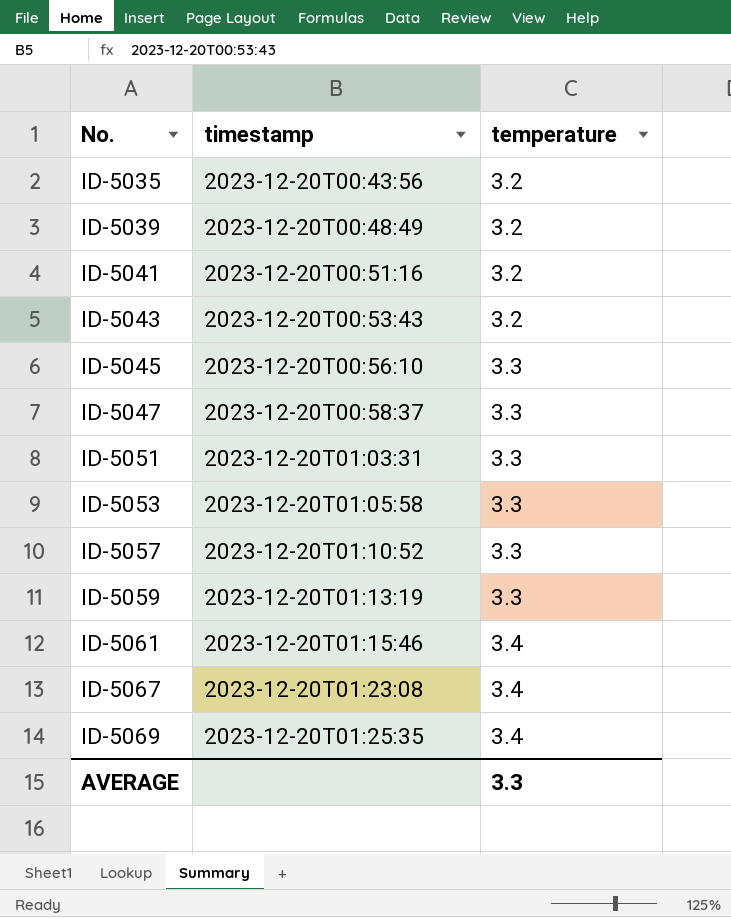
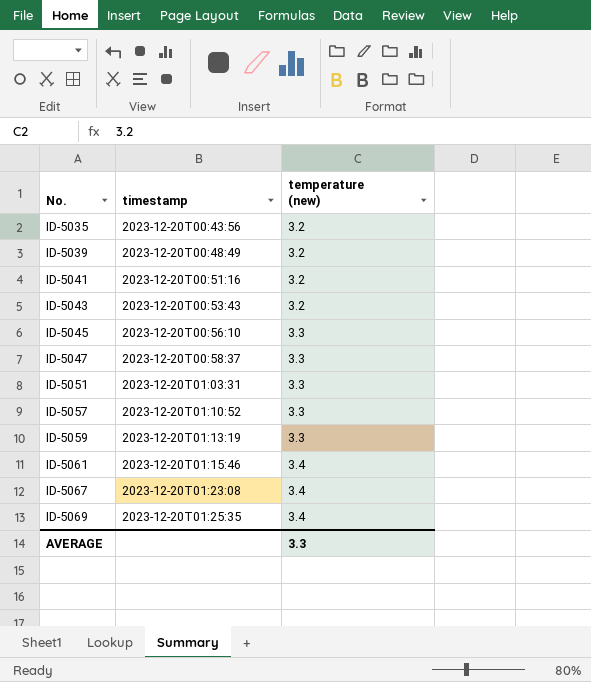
column name: temperature -> temperature (new)
row ID-5053: 2023-12-20T01:05:58 | 3.3 -> none

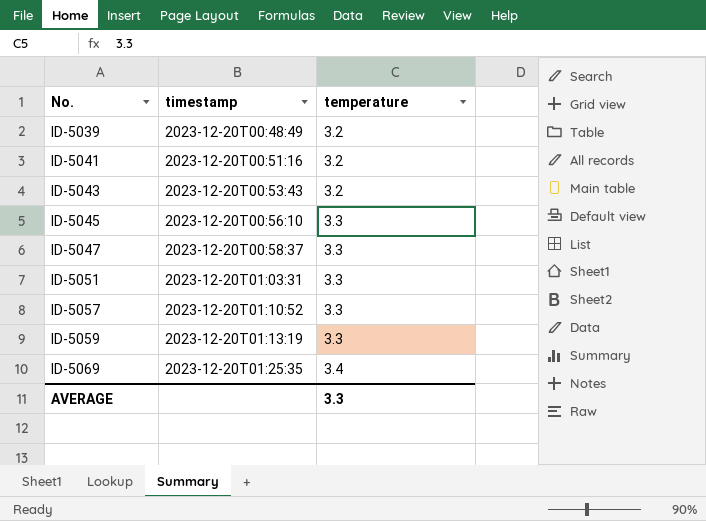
column name: temperature (new) -> temperature
row ID-5035: 2023-12-20T00:43:56 | 3.2 -> none
row ID-5061: 2023-12-20T01:15:46 | 3.4 -> none
row ID-5067: 2023-12-20T01:23:08 | 3.4 -> none

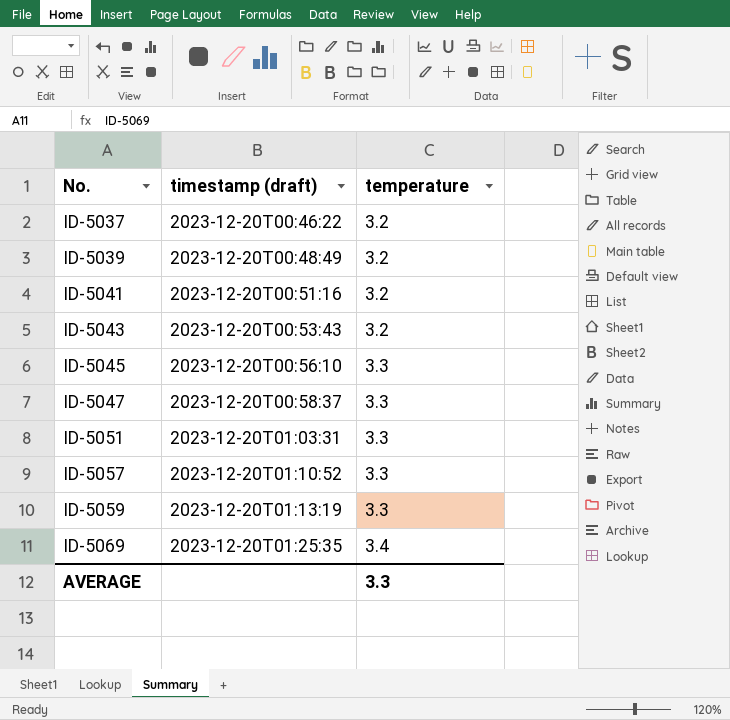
column name: timestamp -> timestamp (draft)
row ID-5037: none -> 2023-12-20T00:46:22 | 3.2

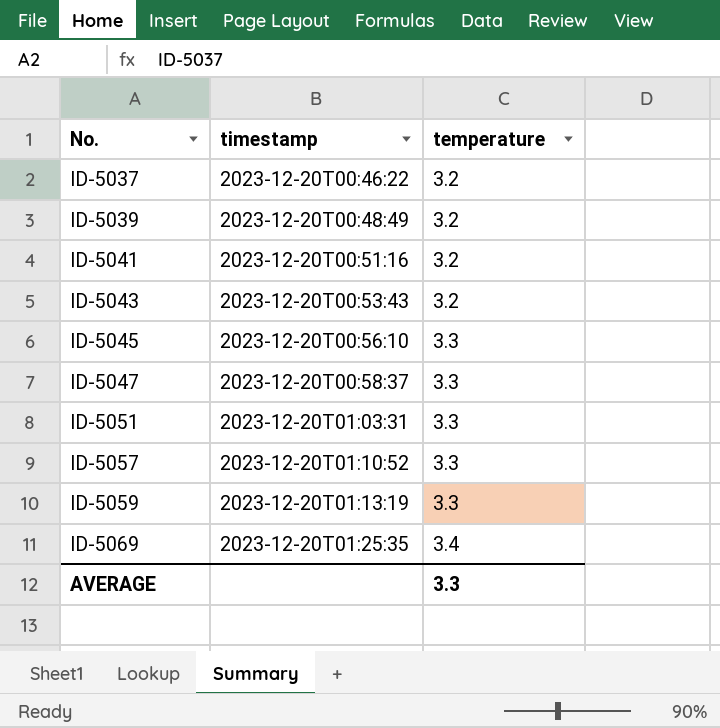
column name: timestamp (draft) -> timestamp

